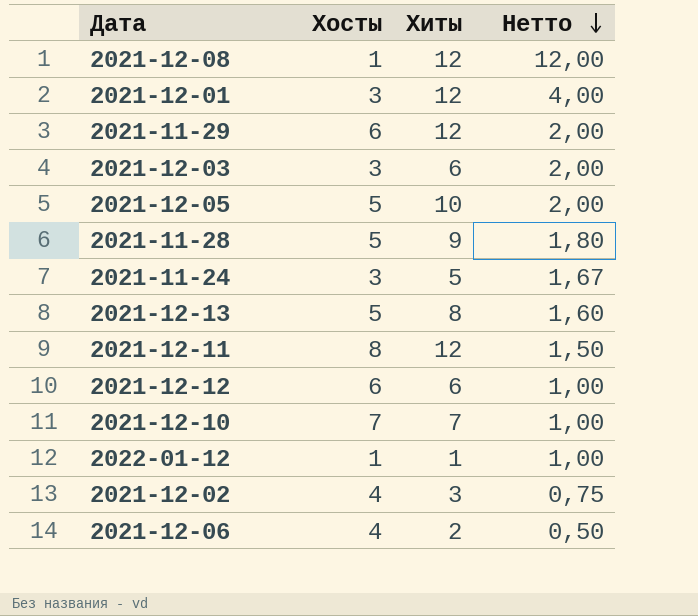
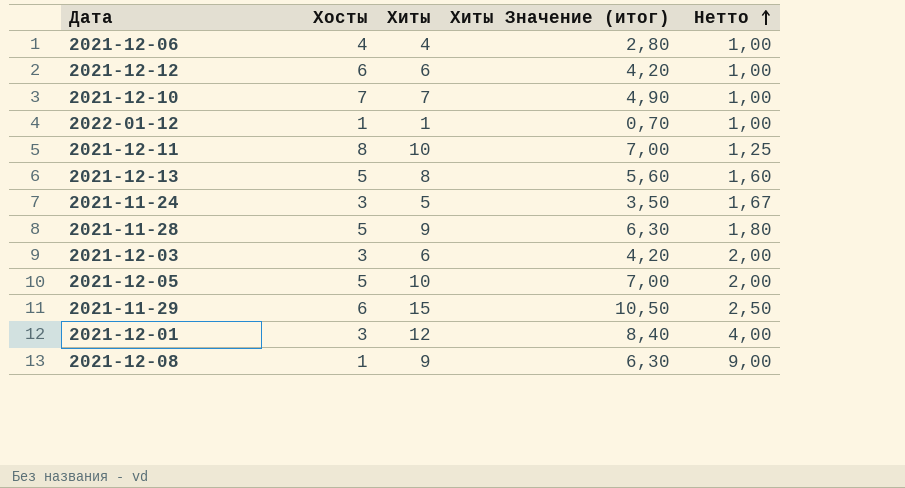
row order: Нетто descending -> Нетто ascending
column Хиты Значение (итог) | formula: none -> [Хиты] * 0,7
row 2021-12-02: 4 | 3 | 0,75 -> none
2021-12-06 | Хиты: 2 -> 4
2021-12-06 | Нетто: 0,50 -> 1,00
2021-12-11 | Хиты: 12 -> 10
2021-12-11 | Нетто: 1,50 -> 1,25
2021-11-29 | Хиты: 12 -> 15
2021-11-29 | Нетто: 2,00 -> 2,50
2021-12-08 | Хиты: 12 -> 9
2021-12-08 | Нетто: 12,00 -> 9,00

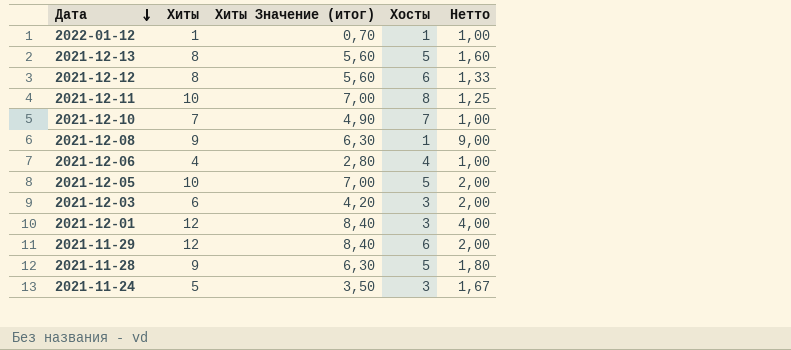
row order: Нетто ascending -> Дата descending
column Хосты | position: 2 -> 4
2021-12-12 | Хиты: 6 -> 8
2021-12-12 | Хиты Значение (итог): 4,20 -> 5,60
2021-12-12 | Нетто: 1,00 -> 1,33
2021-11-29 | Хиты: 15 -> 12
2021-11-29 | Хиты Значение (итог): 10,50 -> 8,40
2021-11-29 | Нетто: 2,50 -> 2,00

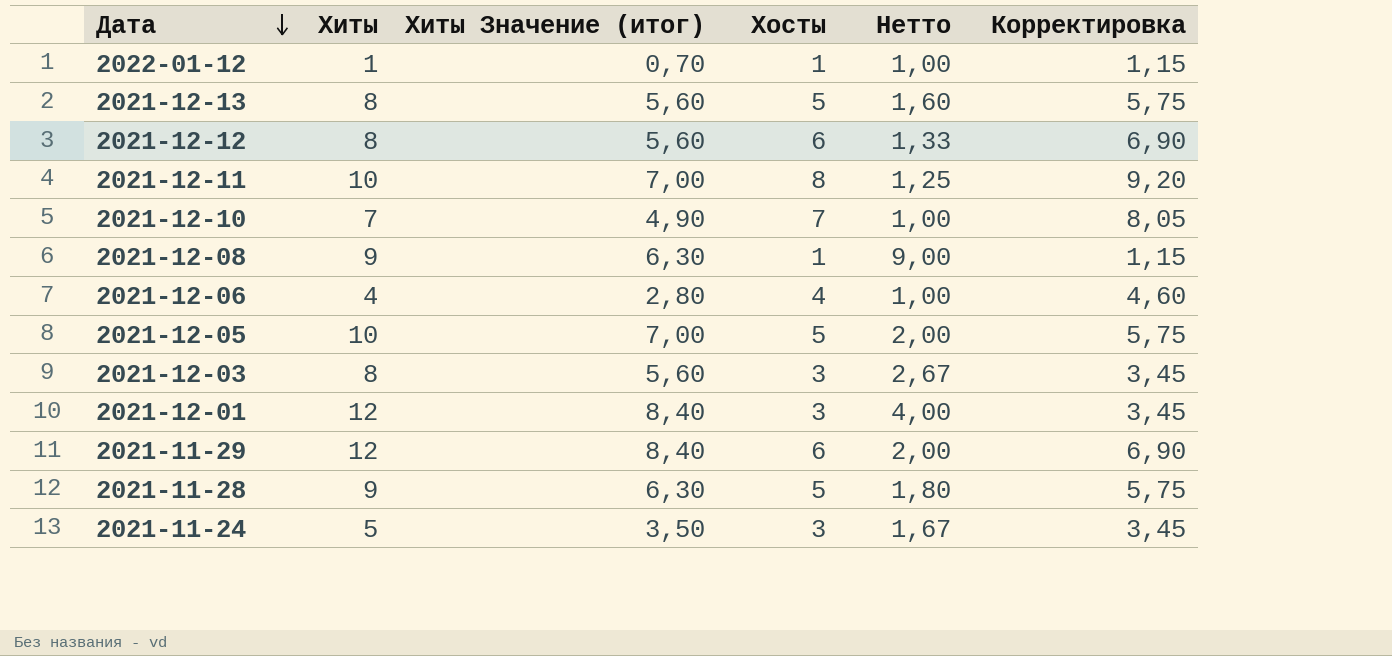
column Корректировка | formula: none -> [Хосты] * 1,15
2021-12-03 | Хиты: 6 -> 8
2021-12-03 | Хиты Значение (итог): 4,20 -> 5,60
2021-12-03 | Нетто: 2,00 -> 2,67

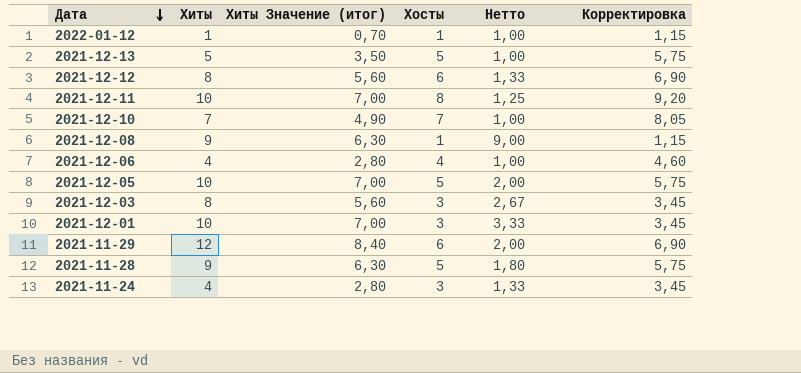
2021-12-13 | Хиты: 8 -> 5
2021-12-13 | Хиты Значение (итог): 5,60 -> 3,50
2021-12-13 | Нетто: 1,60 -> 1,00
2021-12-01 | Хиты: 12 -> 10
2021-12-01 | Хиты Значение (итог): 8,40 -> 7,00
2021-12-01 | Нетто: 4,00 -> 3,33
2021-11-24 | Хиты: 5 -> 4
2021-11-24 | Хиты Значение (итог): 3,50 -> 2,80
2021-11-24 | Нетто: 1,67 -> 1,33

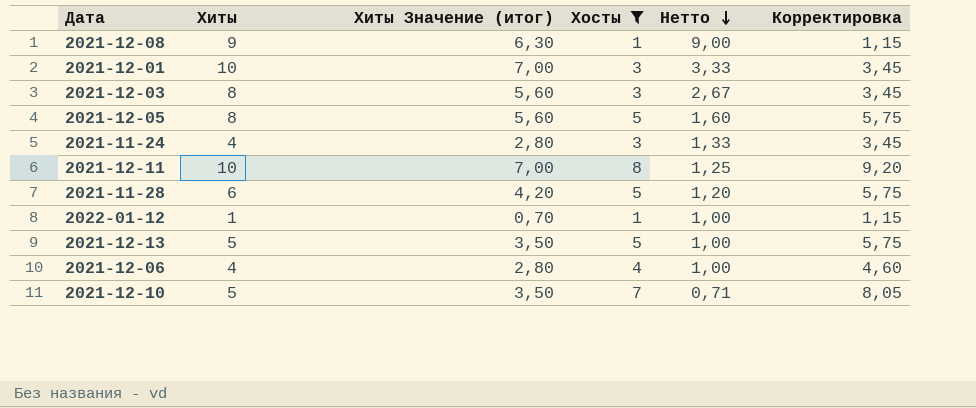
filter: none -> Хосты != 6
row order: Дата descending -> Нетто descending
2021-12-05 | Хиты: 10 -> 8
2021-12-05 | Хиты Значение (итог): 7,00 -> 5,60
2021-12-05 | Нетто: 2,00 -> 1,60
2021-11-28 | Хиты: 9 -> 6
2021-11-28 | Хиты Значение (итог): 6,30 -> 4,20
2021-11-28 | Нетто: 1,80 -> 1,20
2021-12-10 | Хиты: 7 -> 5
2021-12-10 | Хиты Значение (итог): 4,90 -> 3,50
2021-12-10 | Нетто: 1,00 -> 0,71

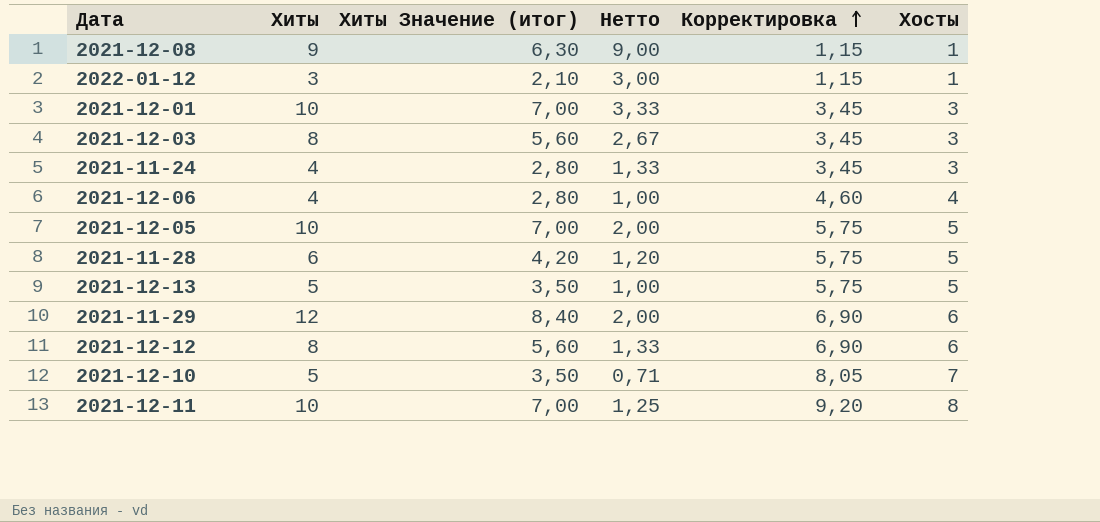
filter: Хосты != 6 -> none
row order: Нетто descending -> Корректировка ascending
column Хосты | position: 4 -> 6
2022-01-12 | Хиты: 1 -> 3
2022-01-12 | Хиты Значение (итог): 0,70 -> 2,10
2022-01-12 | Нетто: 1,00 -> 3,00
2021-12-05 | Хиты: 8 -> 10
2021-12-05 | Хиты Значение (итог): 5,60 -> 7,00
2021-12-05 | Нетто: 1,60 -> 2,00

